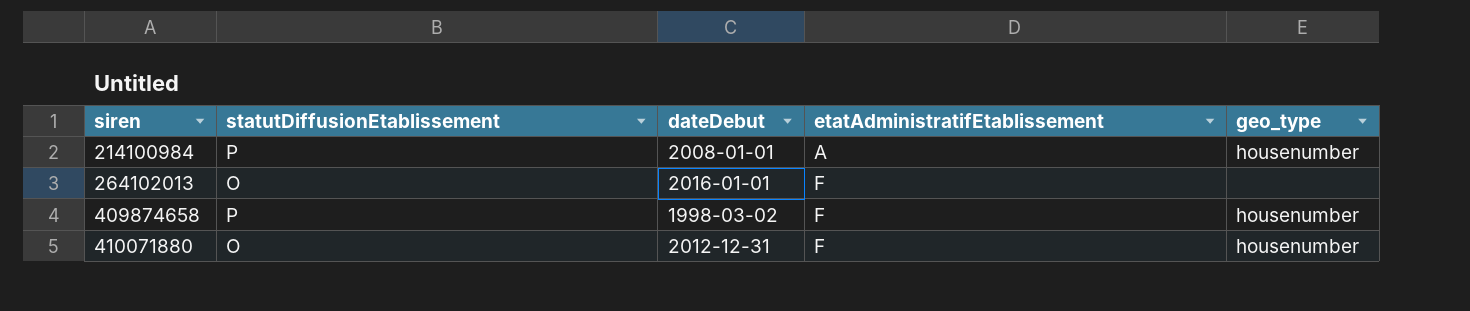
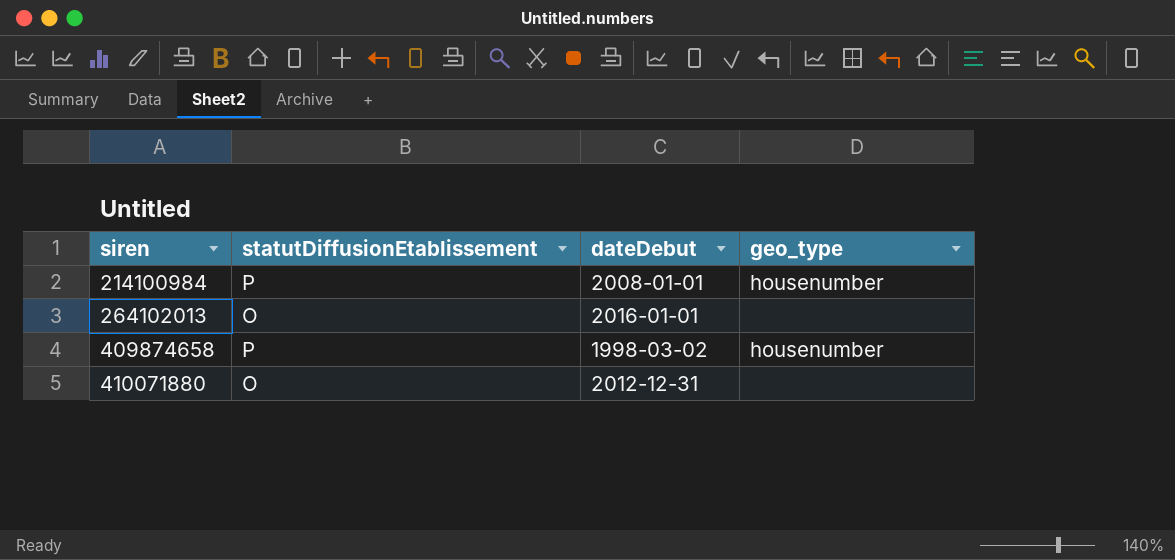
column etatAdministratifEtablissement | position: 4 -> none
410071880 | geo_type: housenumber -> none

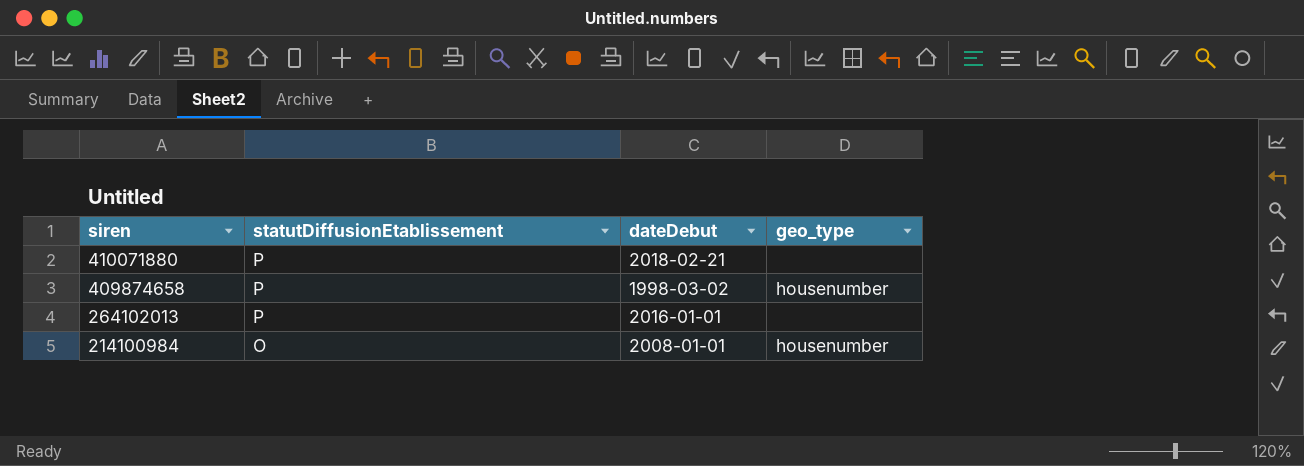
row order: siren ascending -> siren descending
410071880 | statutDiffusionEtablissement: O -> P
410071880 | dateDebut: 2012-12-31 -> 2018-02-21
264102013 | statutDiffusionEtablissement: O -> P
214100984 | statutDiffusionEtablissement: P -> O

